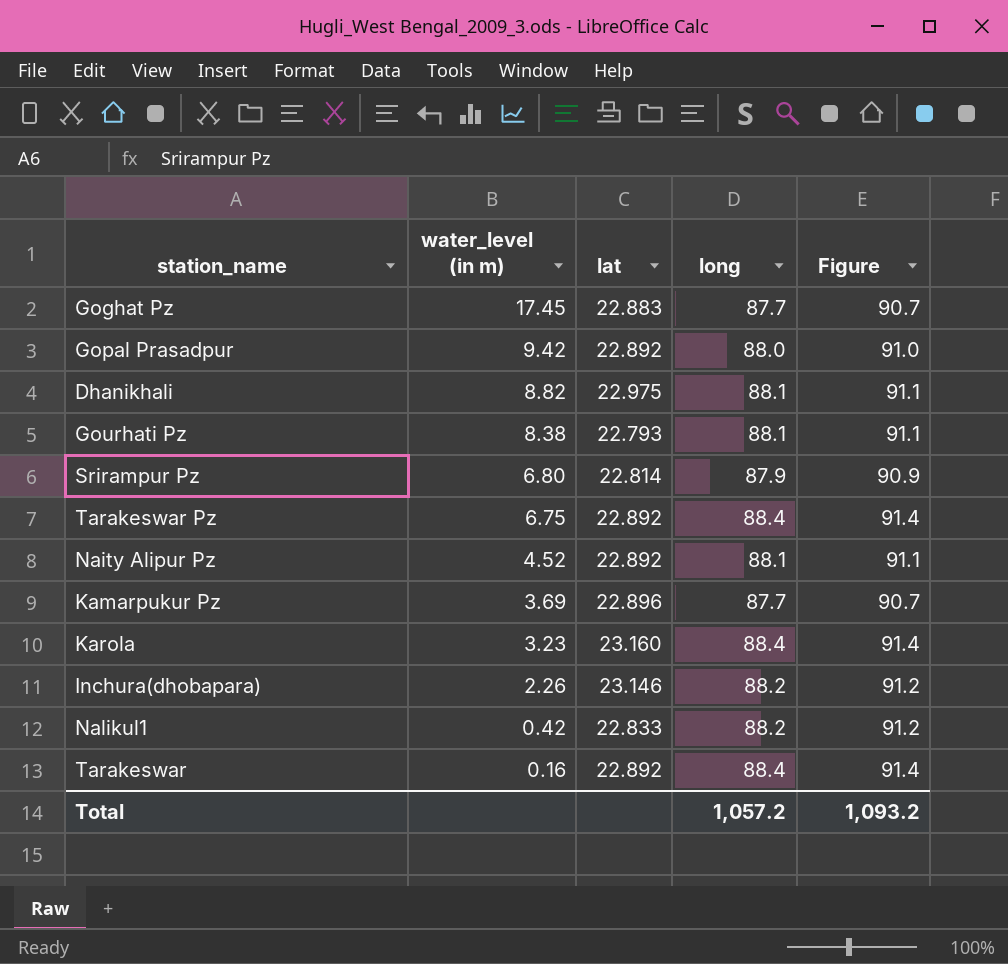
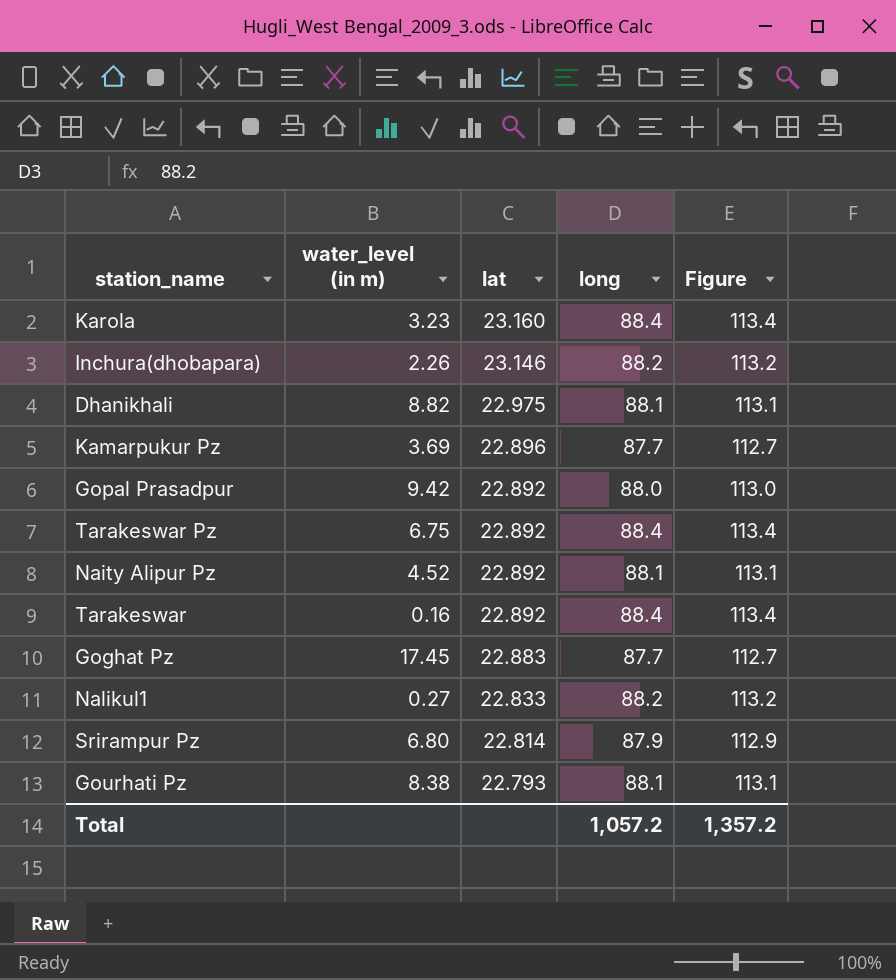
row order: water_level (in m) descending -> lat descending
column Figure | formula: [long] + 3 -> [long] + 25
Nalikul1 | water_level (in m): 0.42 -> 0.27
Total | Figure: 1,093.2 -> 1,357.2

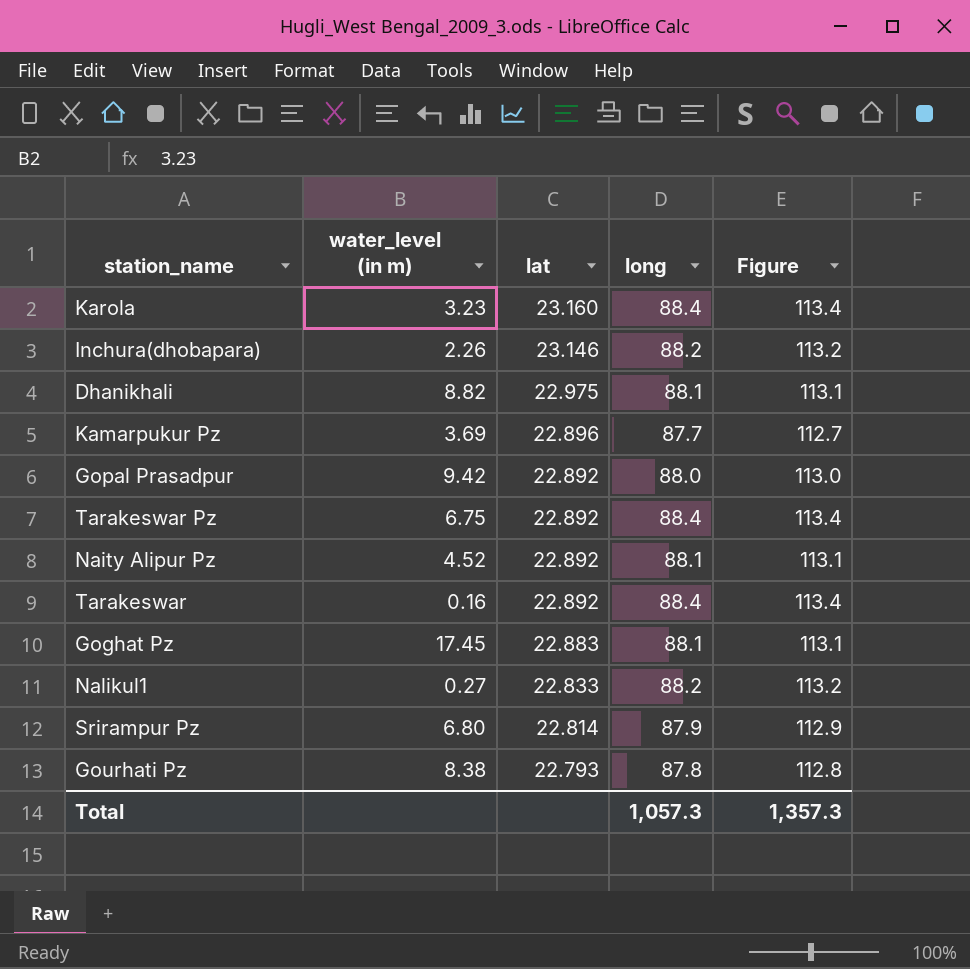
Goghat Pz | long: 87.7 -> 88.1
Goghat Pz | Figure: 112.7 -> 113.1
Gourhati Pz | long: 88.1 -> 87.8
Gourhati Pz | Figure: 113.1 -> 112.8
Total | long: 1,057.2 -> 1,057.3
Total | Figure: 1,357.2 -> 1,357.3

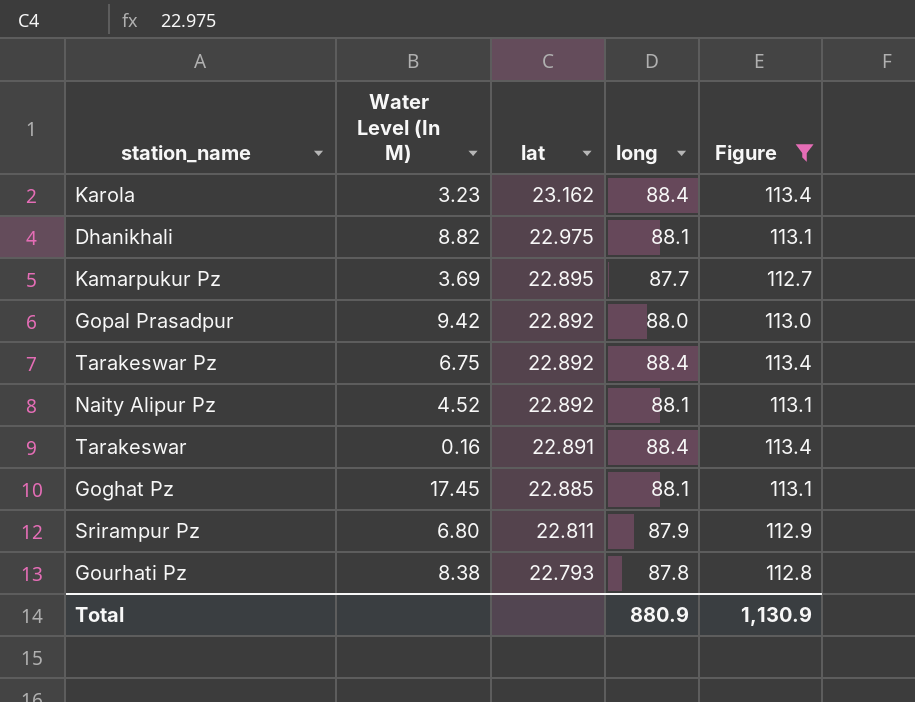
filter: none -> Figure != 113.2
column name: water_level (in m) -> Water Level (In M)
Karola | lat: 23.160 -> 23.162
Kamarpukur Pz | lat: 22.896 -> 22.895
Tarakeswar | lat: 22.892 -> 22.891
Goghat Pz | lat: 22.883 -> 22.885
Srirampur Pz | lat: 22.814 -> 22.811
Total | long: 1,057.3 -> 880.9
Total | Figure: 1,357.3 -> 1,130.9

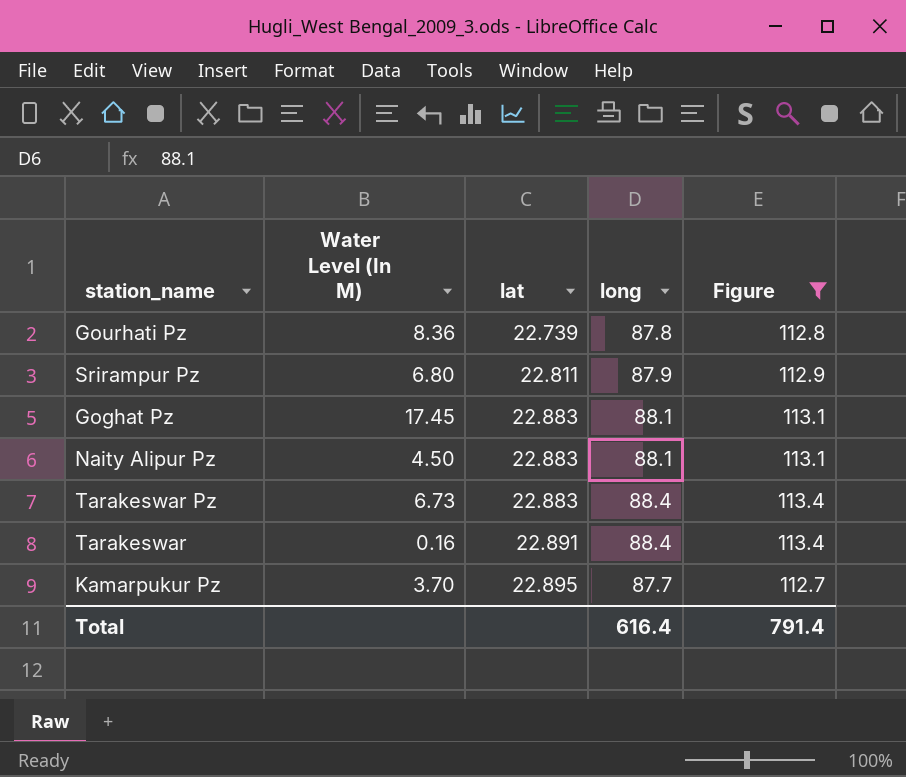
row order: lat descending -> lat ascending
row Karola: 3.23 | 23.162 | 88.4 | 113.4 -> none
row Dhanikhali: 8.82 | 22.975 | 88.1 | 113.1 -> none
row Gopal Prasadpur: 9.42 | 22.892 | 88.0 | 113.0 -> none
Gourhati Pz | Water Level (In M): 8.38 -> 8.36
Gourhati Pz | lat: 22.793 -> 22.739
Goghat Pz | lat: 22.885 -> 22.883
Naity Alipur Pz | Water Level (In M): 4.52 -> 4.50
Naity Alipur Pz | lat: 22.892 -> 22.883
Tarakeswar Pz | Water Level (In M): 6.75 -> 6.73
Tarakeswar Pz | lat: 22.892 -> 22.883
Kamarpukur Pz | Water Level (In M): 3.69 -> 3.70
Total | long: 880.9 -> 616.4
Total | Figure: 1,130.9 -> 791.4

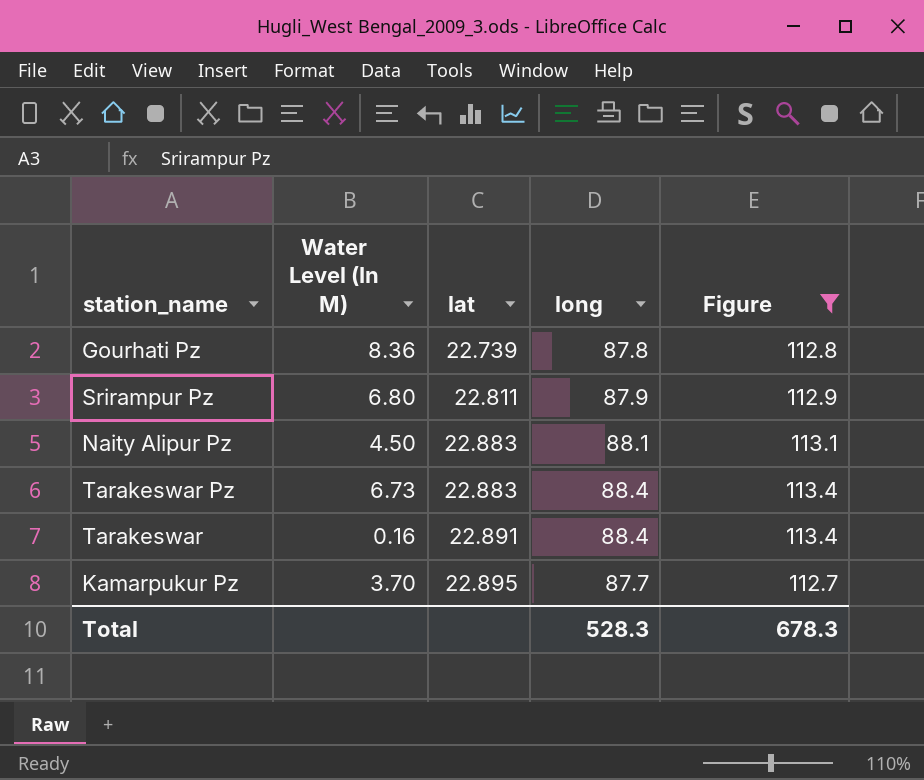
row Goghat Pz: 17.45 | 22.883 | 88.1 | 113.1 -> none
Total | long: 616.4 -> 528.3
Total | Figure: 791.4 -> 678.3

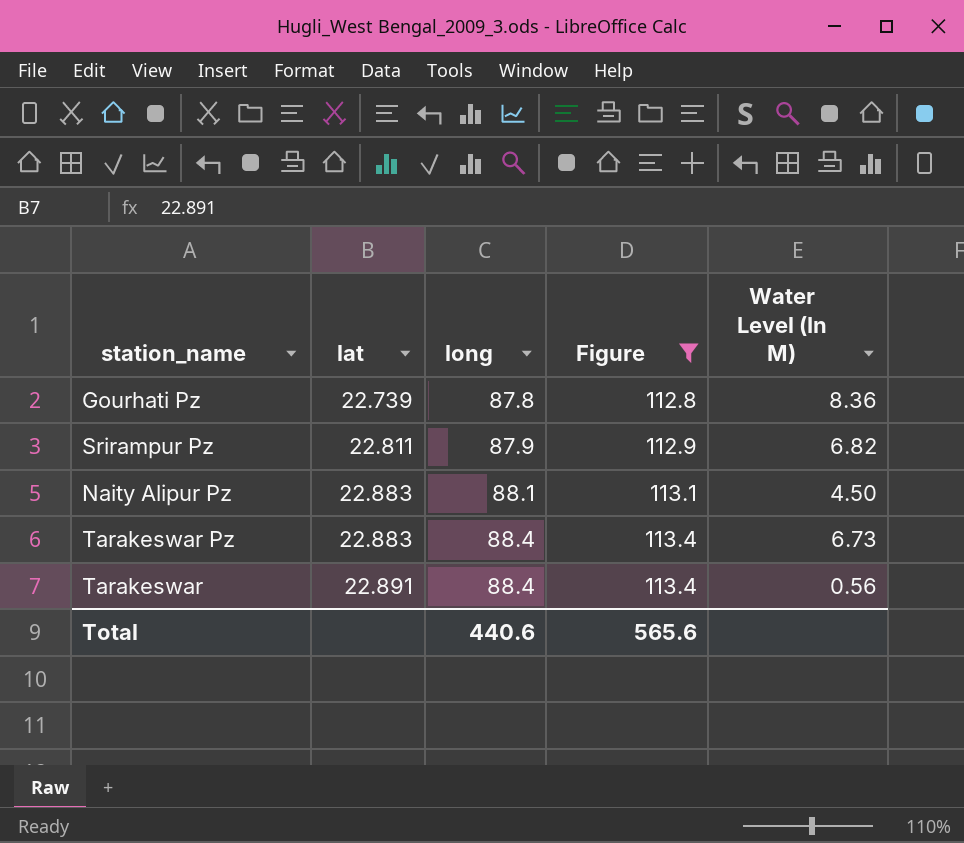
column Water Level (In M) | position: 2 -> 5
row Kamarpukur Pz: 3.70 | 22.895 | 87.7 | 112.7 -> none
Srirampur Pz | Water Level (In M): 6.80 -> 6.82
Tarakeswar | Water Level (In M): 0.16 -> 0.56
Total | long: 528.3 -> 440.6
Total | Figure: 678.3 -> 565.6

